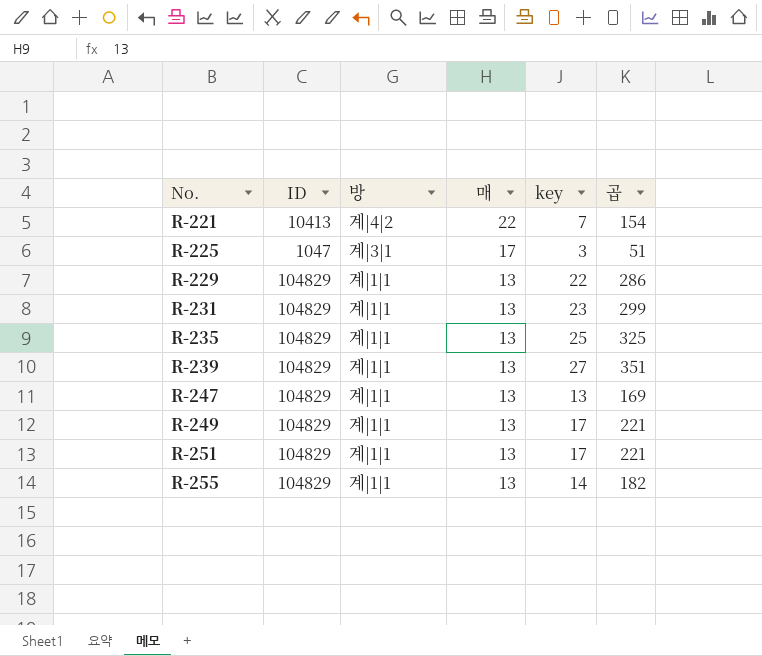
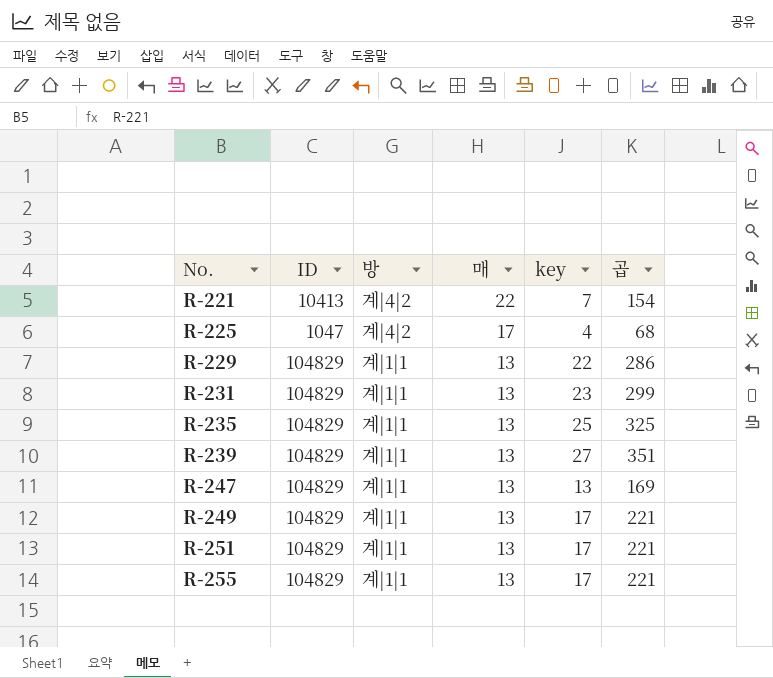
R-225 | 방: 계|3|1 -> 계|4|2
R-225 | key: 3 -> 4
R-225 | 곱: 51 -> 68
R-255 | key: 14 -> 17
R-255 | 곱: 182 -> 221

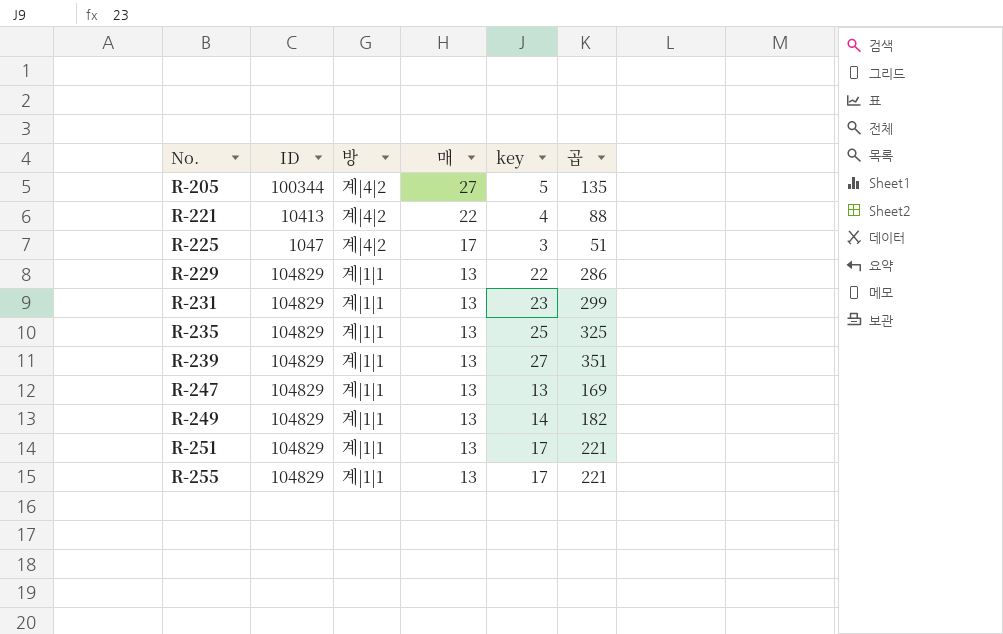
row R-205: none -> 100344 | 계|4|2 | 27 | 5 | 135
R-221 | key: 7 -> 4
R-221 | 곱: 154 -> 88
R-225 | key: 4 -> 3
R-225 | 곱: 68 -> 51
R-249 | key: 17 -> 14
R-249 | 곱: 221 -> 182

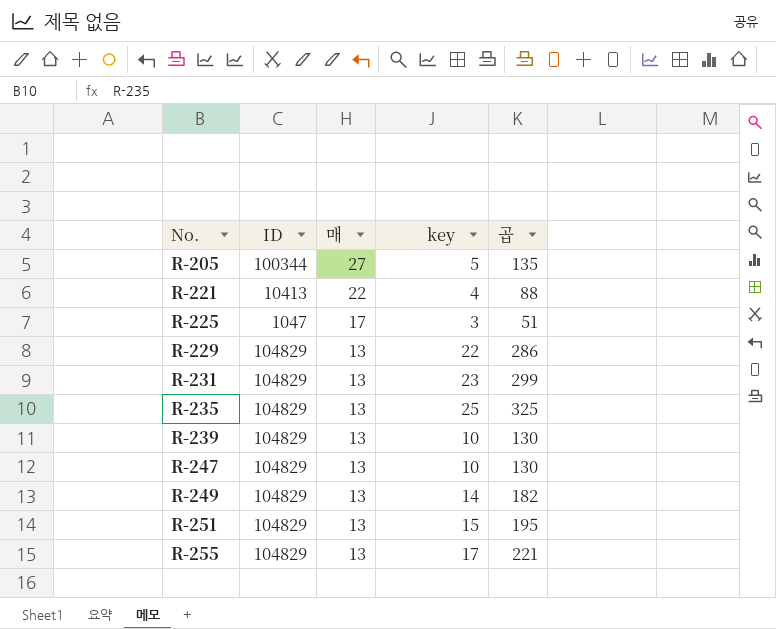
column 방 | position: 3 -> none
R-239 | key: 27 -> 10
R-239 | 곱: 351 -> 130
R-247 | key: 13 -> 10
R-247 | 곱: 169 -> 130
R-251 | key: 17 -> 15
R-251 | 곱: 221 -> 195

